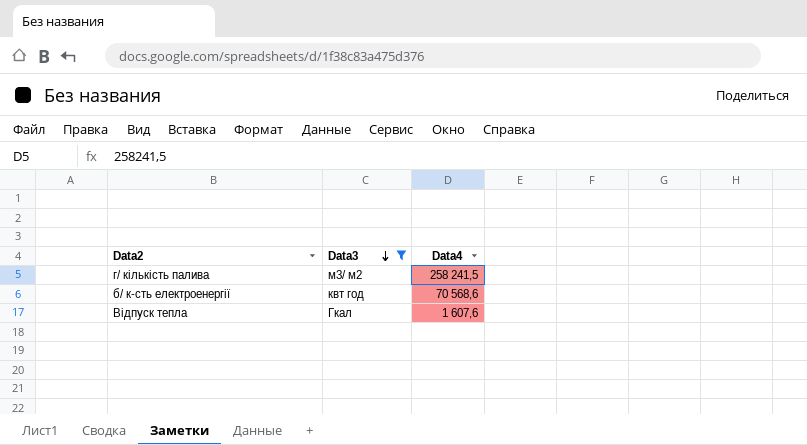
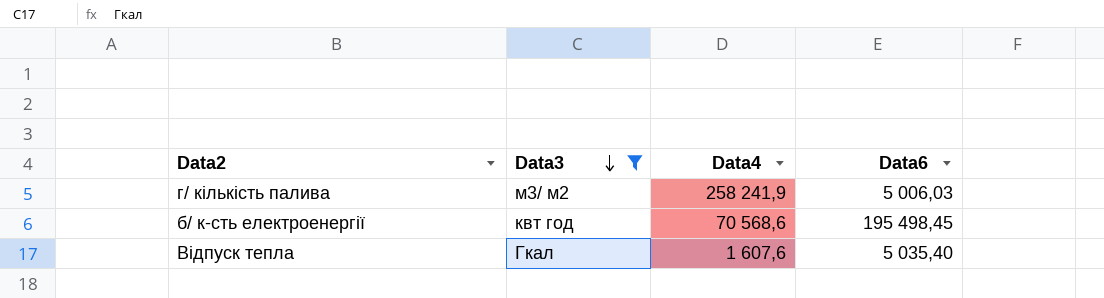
column Data6 | position: none -> 4
г/ кількість палива | Data4: 258 241,5 -> 258 241,9

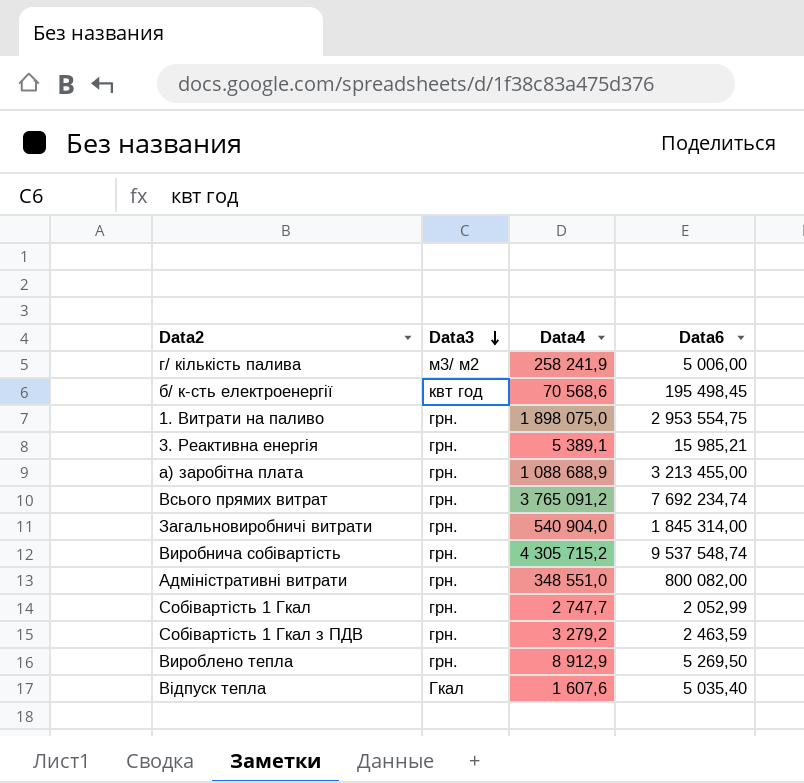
filter: Data3 != грн. -> none
г/ кількість палива | Data6: 5 006,03 -> 5 006,00

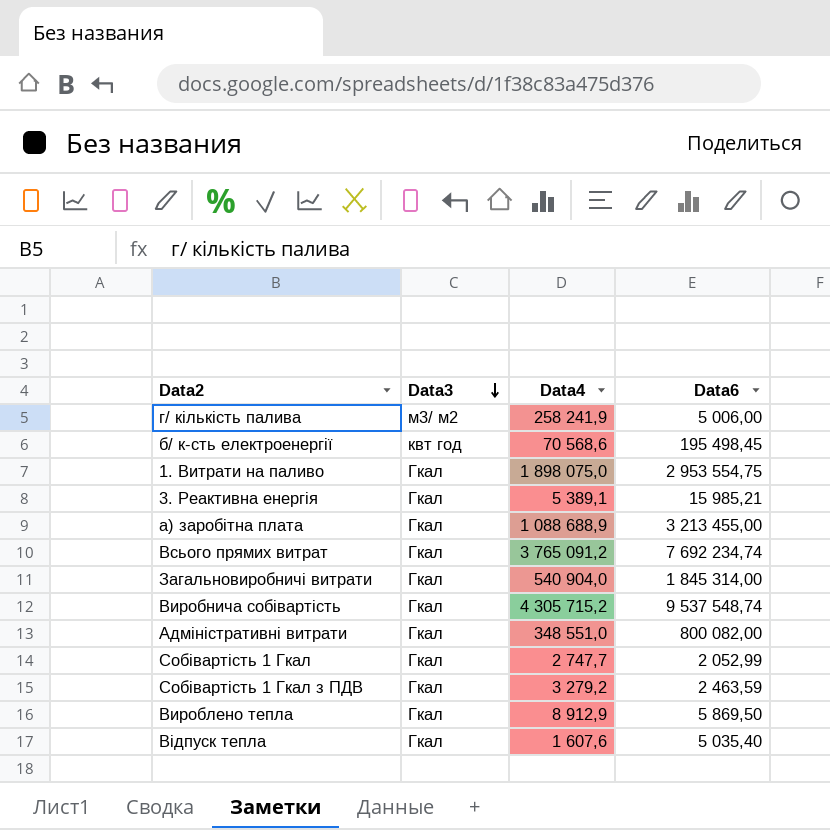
1. Витрати на паливо | Data3: грн. -> Гкал
3. Реактивна енергія | Data3: грн. -> Гкал
а) заробітна плата | Data3: грн. -> Гкал
Всього прямих витрат | Data3: грн. -> Гкал
Загальновиробничі витрати | Data3: грн. -> Гкал
Виробнича собівартість | Data3: грн. -> Гкал
Адміністративні витрати | Data3: грн. -> Гкал
Собівартість 1 Гкал | Data3: грн. -> Гкал
Собівартість 1 Гкал з ПДВ | Data3: грн. -> Гкал
Вироблено тепла | Data3: грн. -> Гкал
Вироблено тепла | Data6: 5 269,50 -> 5 869,50

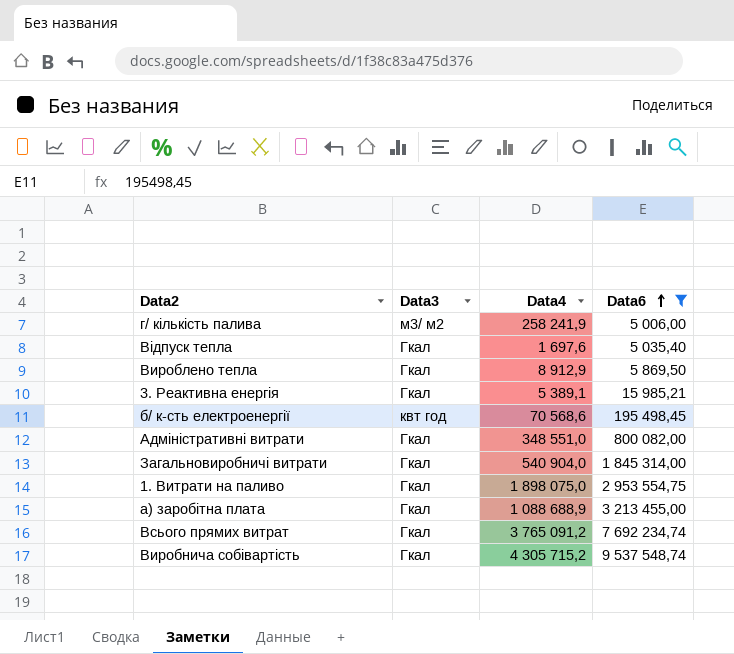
filter: none -> Data6 >= 5 006,00
row order: Data3 descending -> Data6 ascending
Відпуск тепла | Data4: 1 607,6 -> 1 697,6

